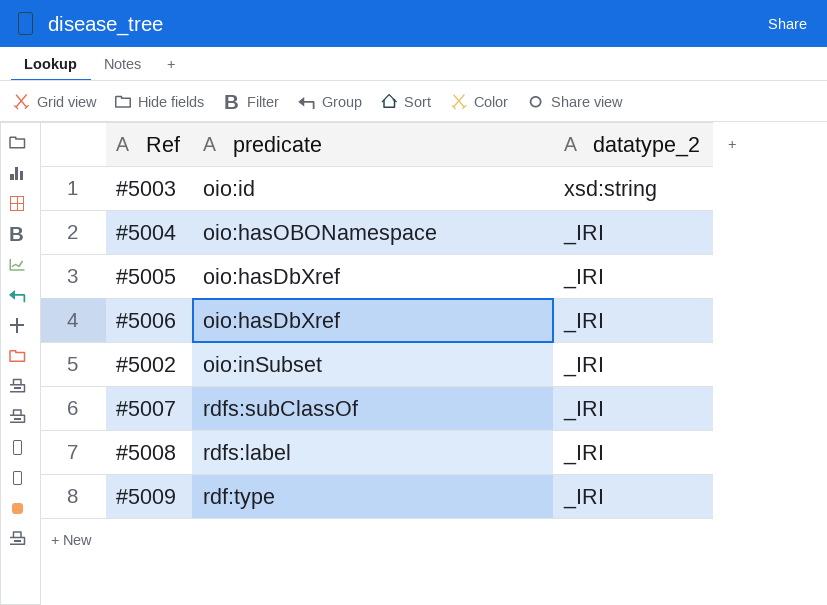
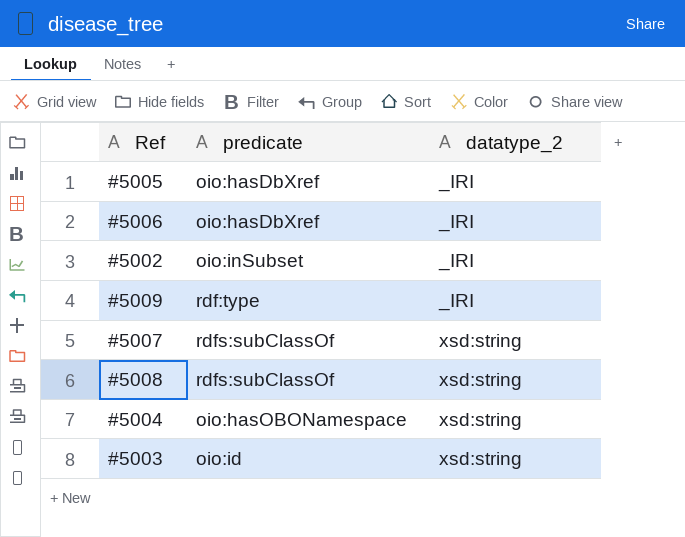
row order: datatype_2 descending -> datatype_2 ascending
#5007 | datatype_2: _IRI -> xsd:string
#5008 | predicate: rdfs:label -> rdfs:subClassOf
#5008 | datatype_2: _IRI -> xsd:string
#5004 | datatype_2: _IRI -> xsd:string

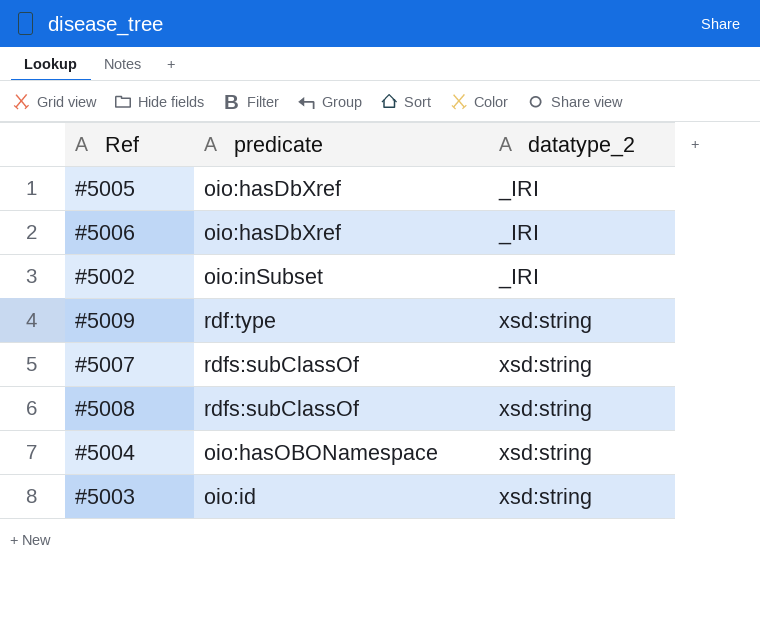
#5009 | datatype_2: _IRI -> xsd:string

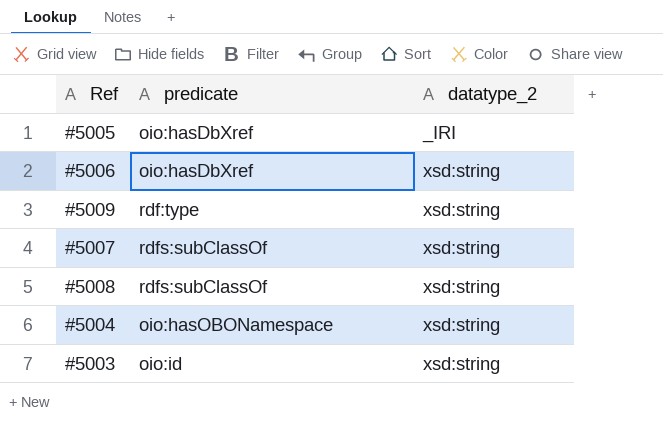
row #5002: oio:inSubset | _IRI -> none
#5006 | datatype_2: _IRI -> xsd:string

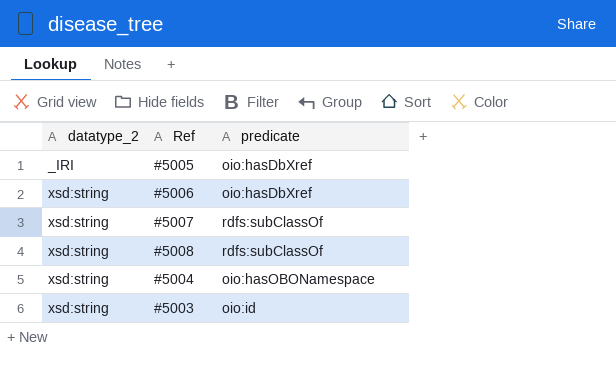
column datatype_2 | position: 3 -> 1
row #5009: rdf:type | xsd:string -> none

